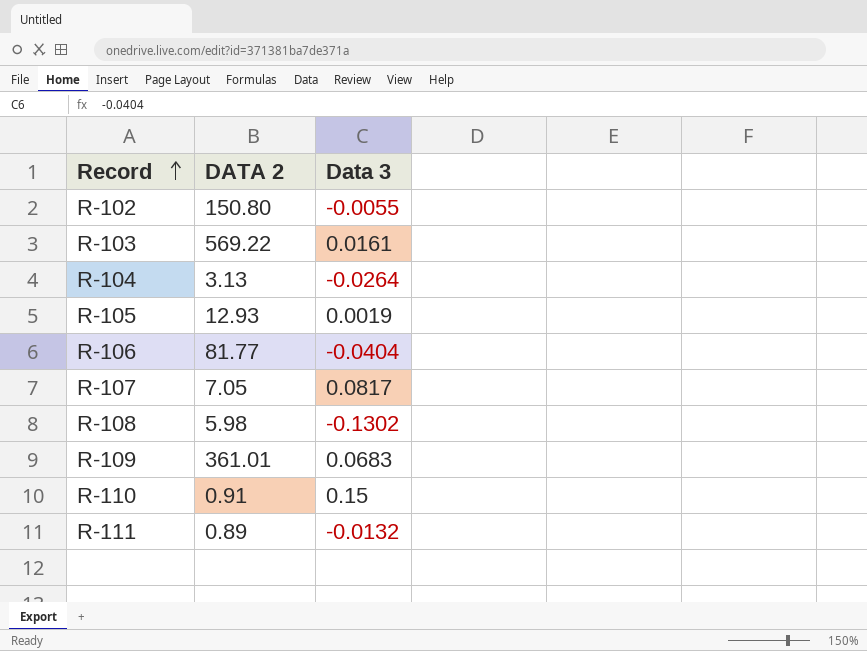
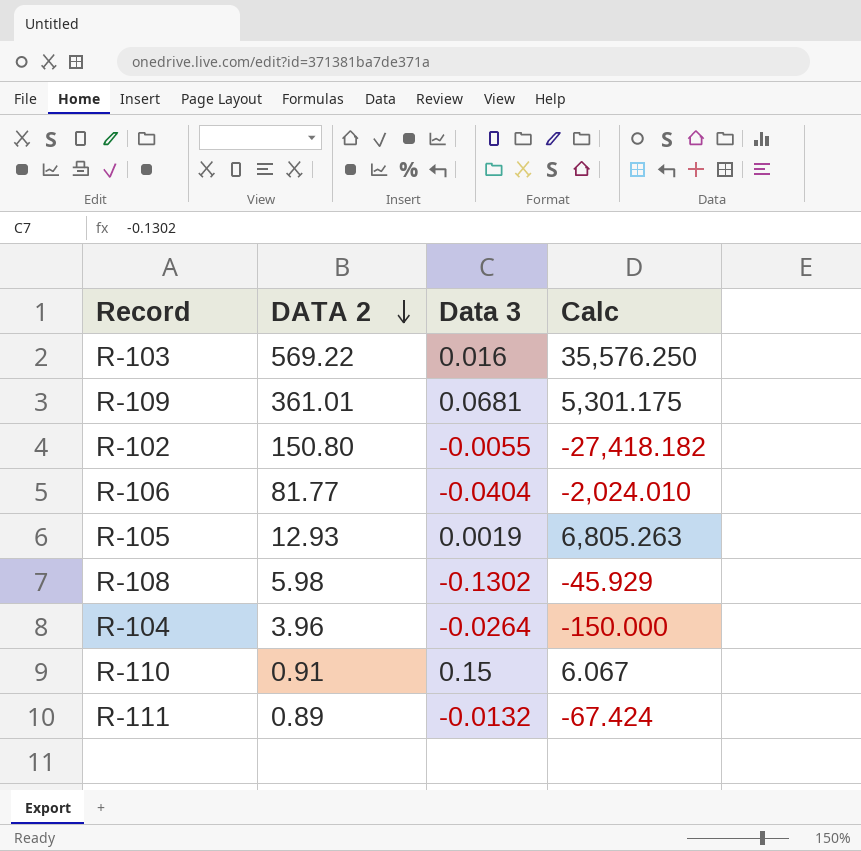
row order: Record ascending -> DATA 2 descending
column Calc | formula: none -> [DATA 2] / [Data 3]
row R-107: 7.05 | 0.0817 -> none
R-103 | Data 3: 0.0161 -> 0.016
R-109 | Data 3: 0.0683 -> 0.0681
R-104 | DATA 2: 3.13 -> 3.96

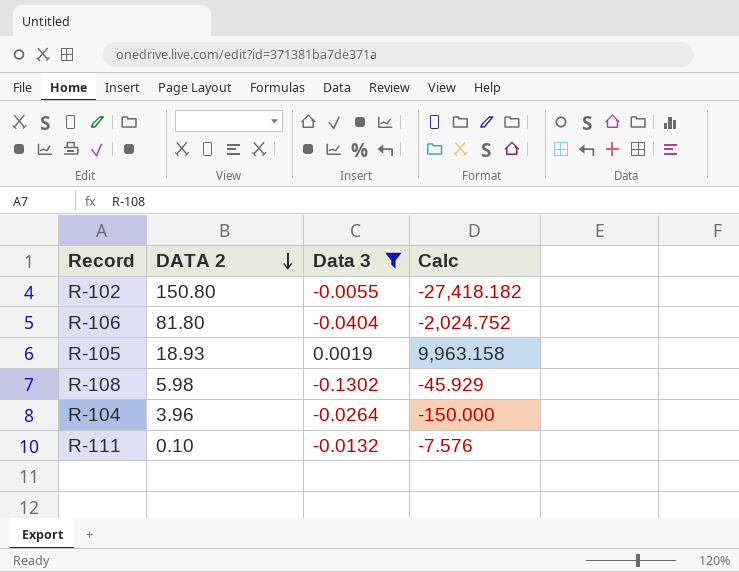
filter: none -> Data 3 <= 0.0019
R-106 | DATA 2: 81.77 -> 81.80
R-106 | Calc: -2,024.010 -> -2,024.752
R-105 | DATA 2: 12.93 -> 18.93
R-105 | Calc: 6,805.263 -> 9,963.158
R-111 | DATA 2: 0.89 -> 0.10
R-111 | Calc: -67.424 -> -7.576

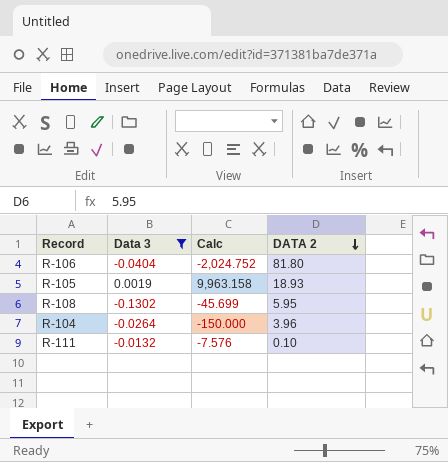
column DATA 2 | position: 2 -> 4
row R-102: 150.80 | -0.0055 | -27,418.182 -> none
R-108 | Calc: -45.929 -> -45.699
R-108 | DATA 2: 5.98 -> 5.95

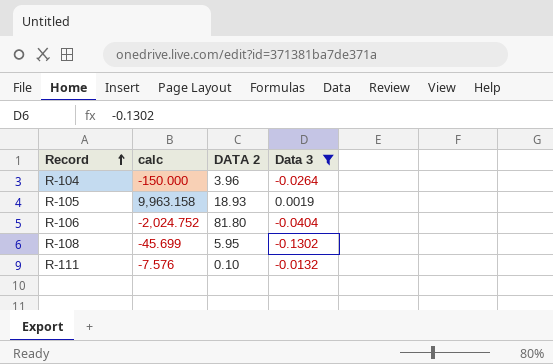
row order: DATA 2 descending -> Record ascending
column name: Calc -> calc
column Data 3 | position: 2 -> 4

